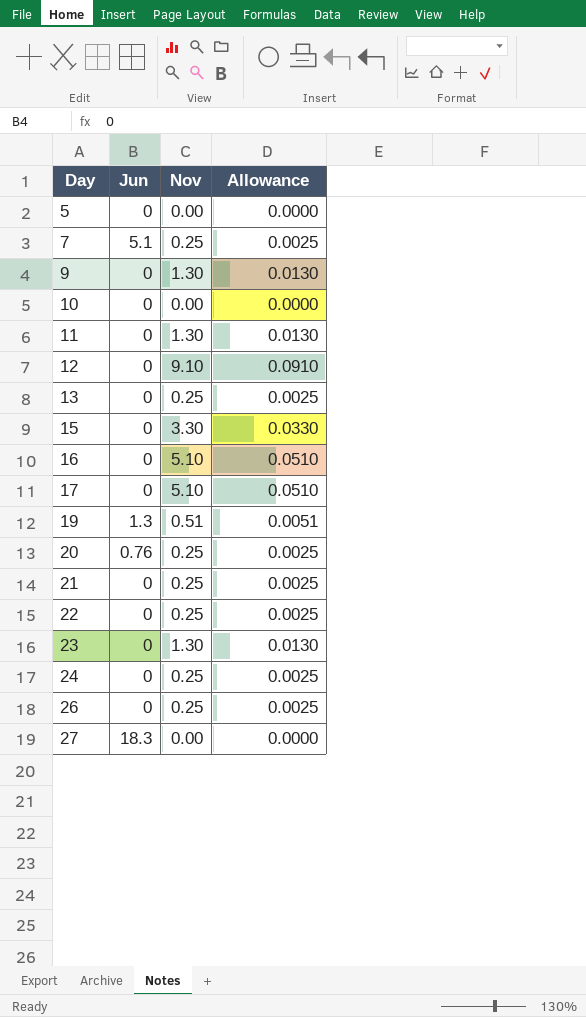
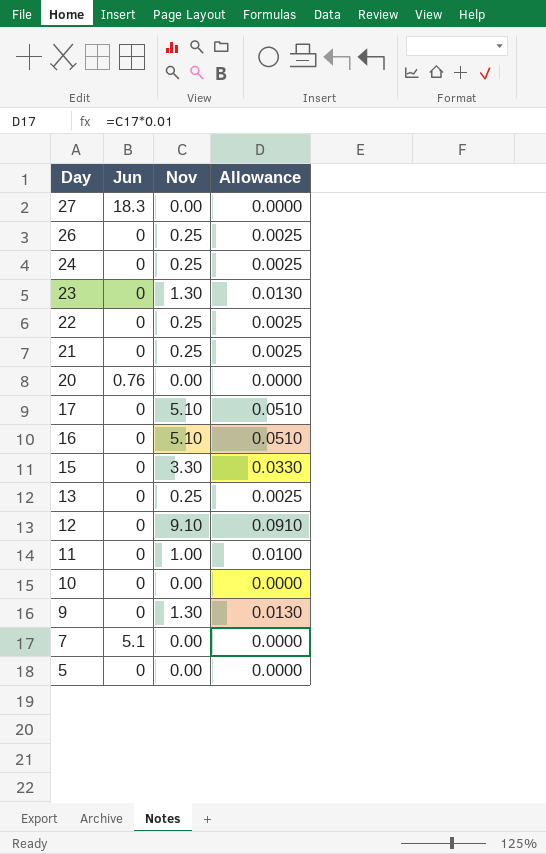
row order: Day ascending -> Day descending
row 19: 1.3 | 0.51 | 0.0051 -> none
20 | Nov: 0.25 -> 0.00
20 | Allowance: 0.0025 -> 0.0000
11 | Nov: 1.30 -> 1.00
11 | Allowance: 0.0130 -> 0.0100
7 | Nov: 0.25 -> 0.00
7 | Allowance: 0.0025 -> 0.0000

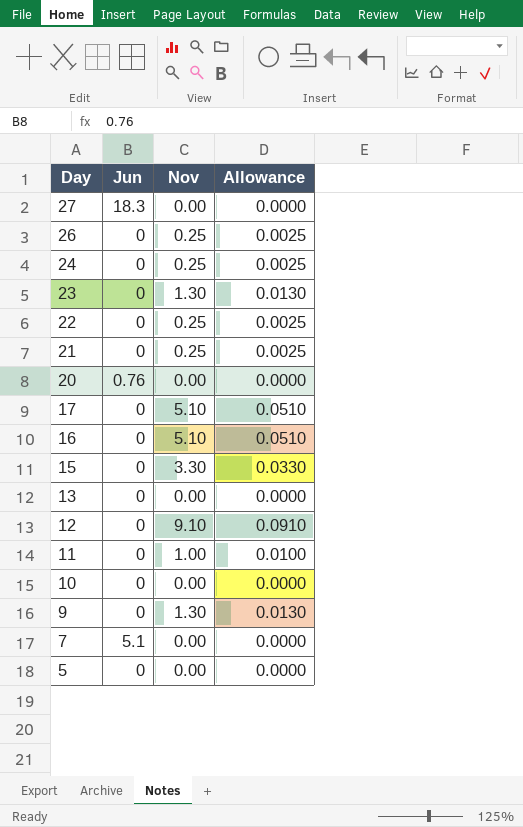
13 | Nov: 0.25 -> 0.00
13 | Allowance: 0.0025 -> 0.0000

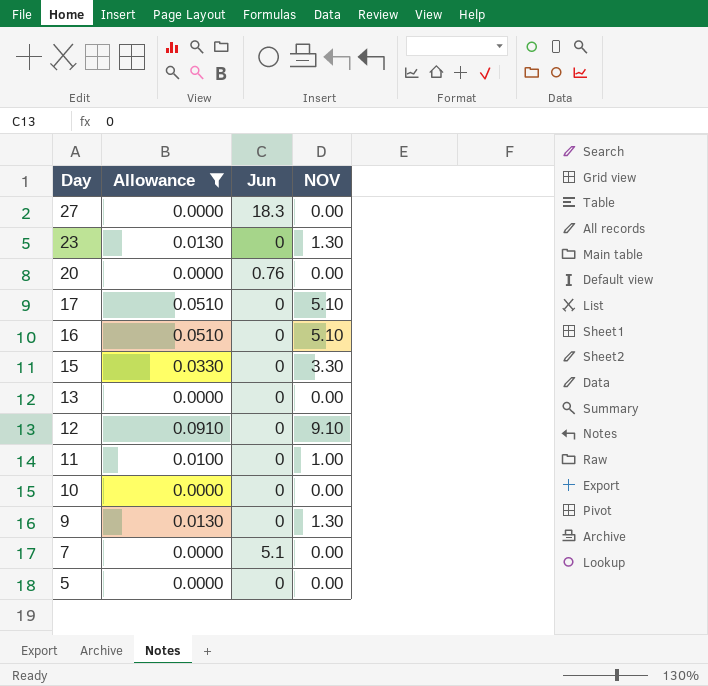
filter: none -> Allowance != 0.0025
column Allowance | position: 4 -> 2
column name: Nov -> NOV

